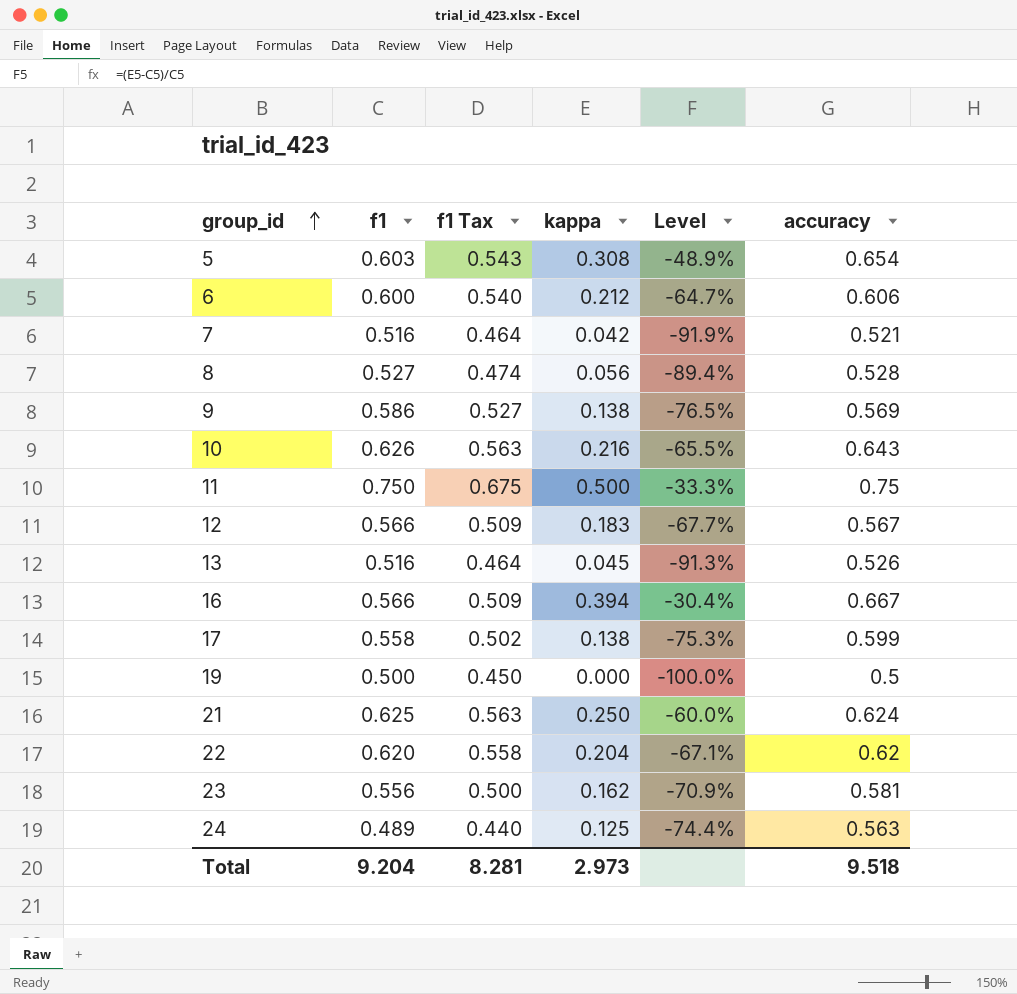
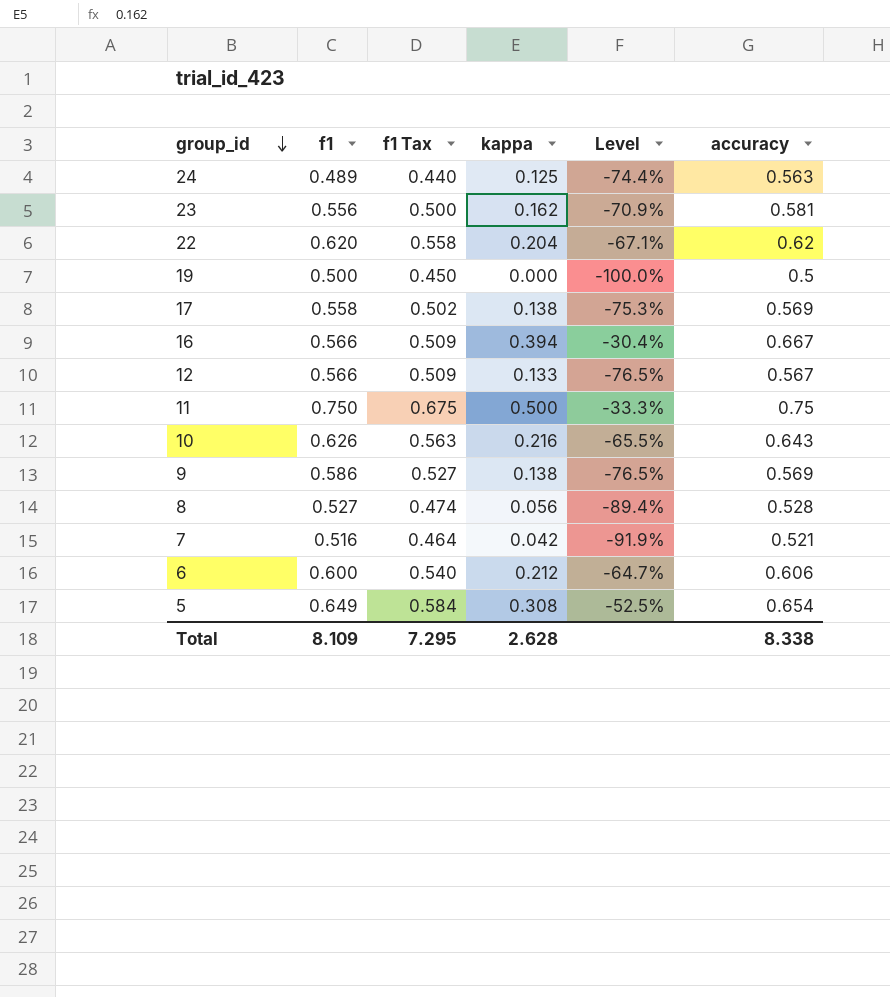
row order: group_id ascending -> group_id descending
row 13: 0.516 | 0.464 | 0.045 | -91.3% | 0.526 -> none
row 21: 0.625 | 0.563 | 0.250 | -60.0% | 0.624 -> none
17 | accuracy: 0.599 -> 0.569
12 | kappa: 0.183 -> 0.133
12 | Level: -67.7% -> -76.5%
5 | f1: 0.603 -> 0.649
5 | f1 Tax: 0.543 -> 0.584
5 | Level: -48.9% -> -52.5%
Total | f1: 9.204 -> 8.109
Total | f1 Tax: 8.281 -> 7.295
Total | kappa: 2.973 -> 2.628
Total | accuracy: 9.518 -> 8.338

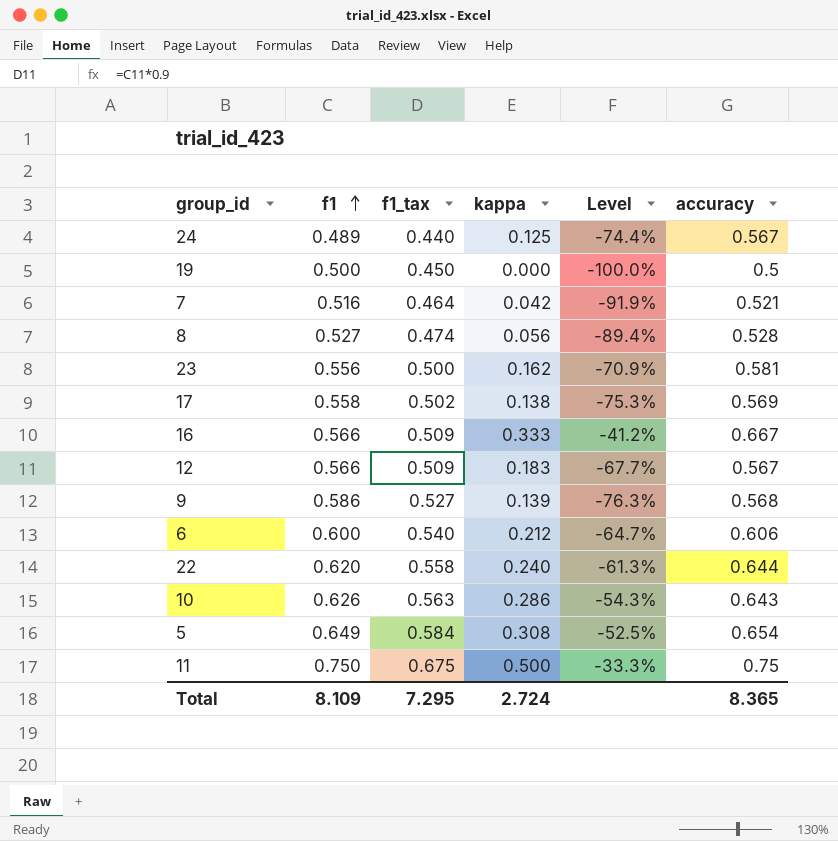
row order: group_id descending -> f1 ascending
column name: f1 Tax -> f1_tax
24 | accuracy: 0.563 -> 0.567
16 | kappa: 0.394 -> 0.333
16 | Level: -30.4% -> -41.2%
12 | kappa: 0.133 -> 0.183
12 | Level: -76.5% -> -67.7%
9 | kappa: 0.138 -> 0.139
9 | Level: -76.5% -> -76.3%
9 | accuracy: 0.569 -> 0.568
22 | kappa: 0.204 -> 0.240
22 | Level: -67.1% -> -61.3%
22 | accuracy: 0.62 -> 0.644
10 | kappa: 0.216 -> 0.286
10 | Level: -65.5% -> -54.3%
Total | kappa: 2.628 -> 2.724
Total | accuracy: 8.338 -> 8.365

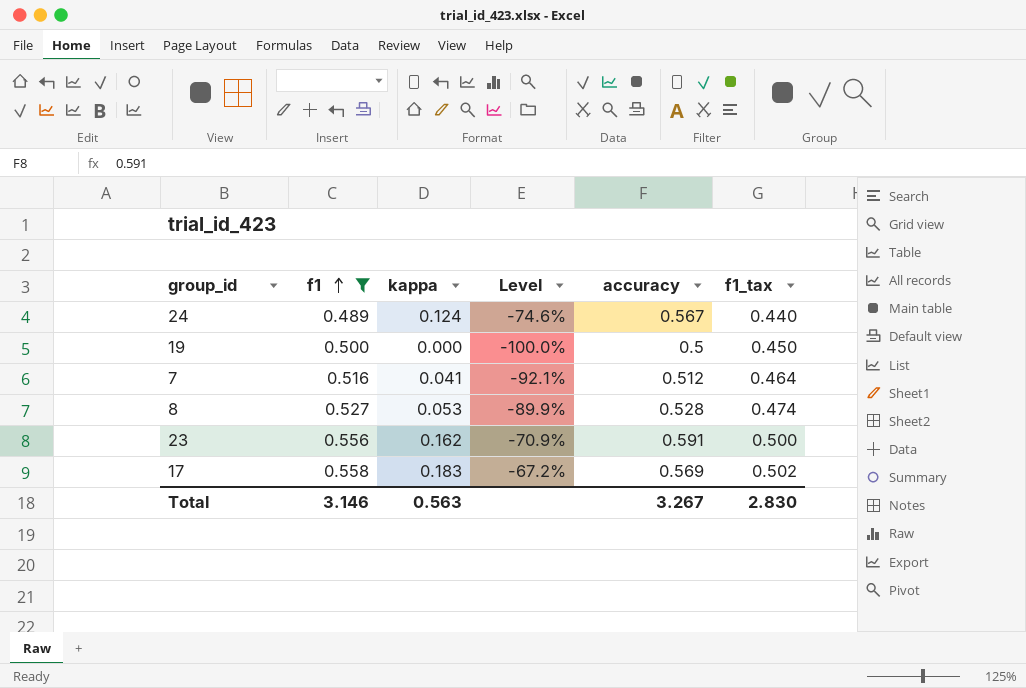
filter: none -> f1 <= 0.558
column f1_tax | position: 3 -> 6
24 | kappa: 0.125 -> 0.124
24 | Level: -74.4% -> -74.6%
7 | kappa: 0.042 -> 0.041
7 | Level: -91.9% -> -92.1%
7 | accuracy: 0.521 -> 0.512
8 | kappa: 0.056 -> 0.053
8 | Level: -89.4% -> -89.9%
23 | accuracy: 0.581 -> 0.591
17 | kappa: 0.138 -> 0.183
17 | Level: -75.3% -> -67.2%
Total | f1: 8.109 -> 3.146
Total | kappa: 2.724 -> 0.563
Total | accuracy: 8.365 -> 3.267
Total | f1_tax: 7.295 -> 2.830

